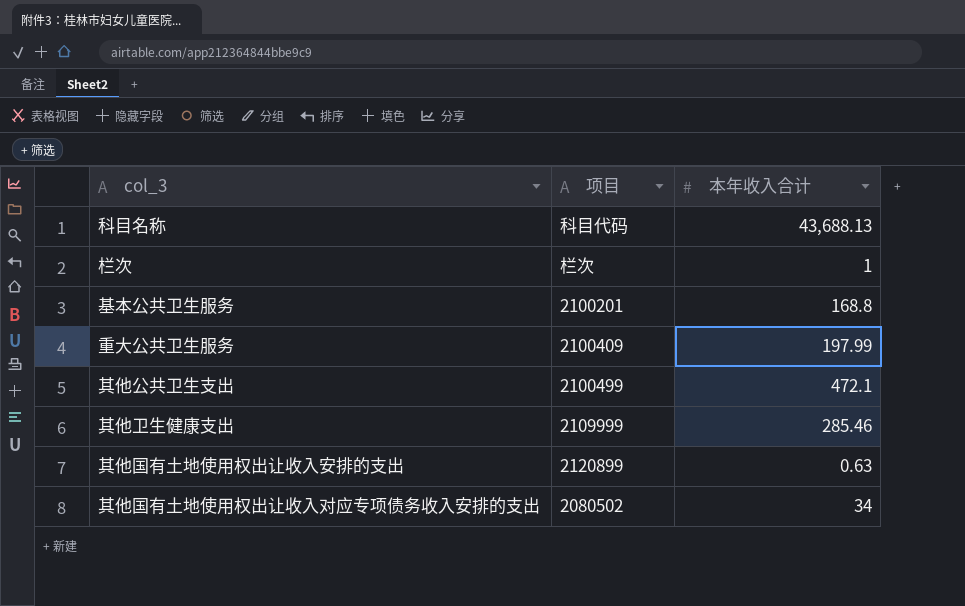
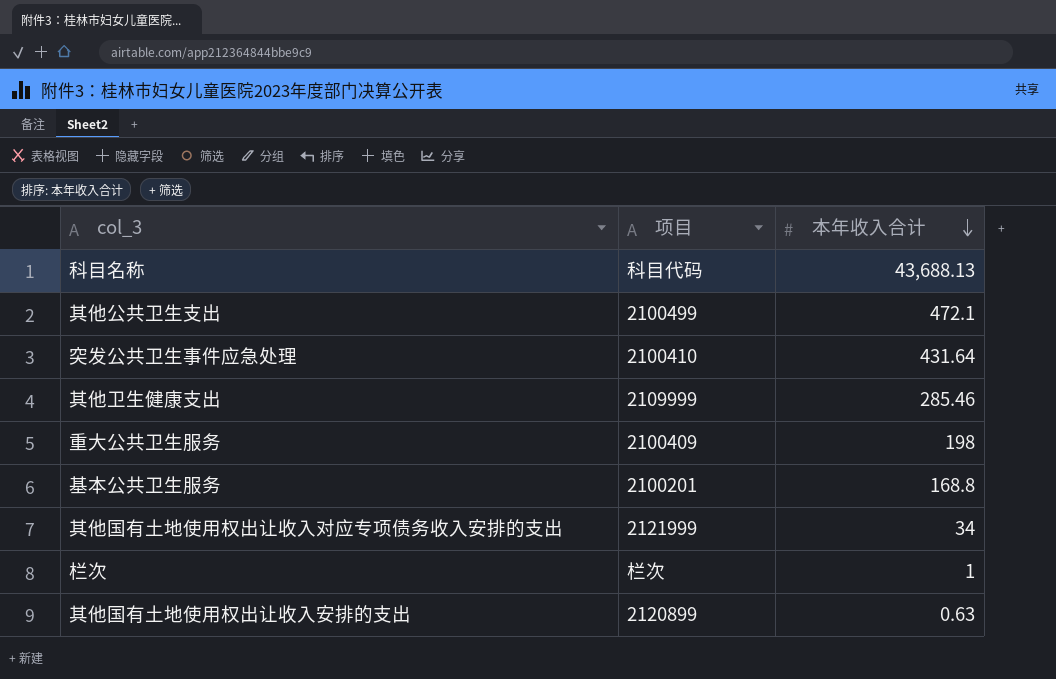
row order: none -> 本年收入合计 descending
row 突发公共卫生事件应急处理: none -> 2100410 | 431.64
重大公共卫生服务 | 本年收入合计: 197.99 -> 198
其他国有土地使用权出让收入对应专项债务收入安排的支出 | 项目: 2080502 -> 2121999

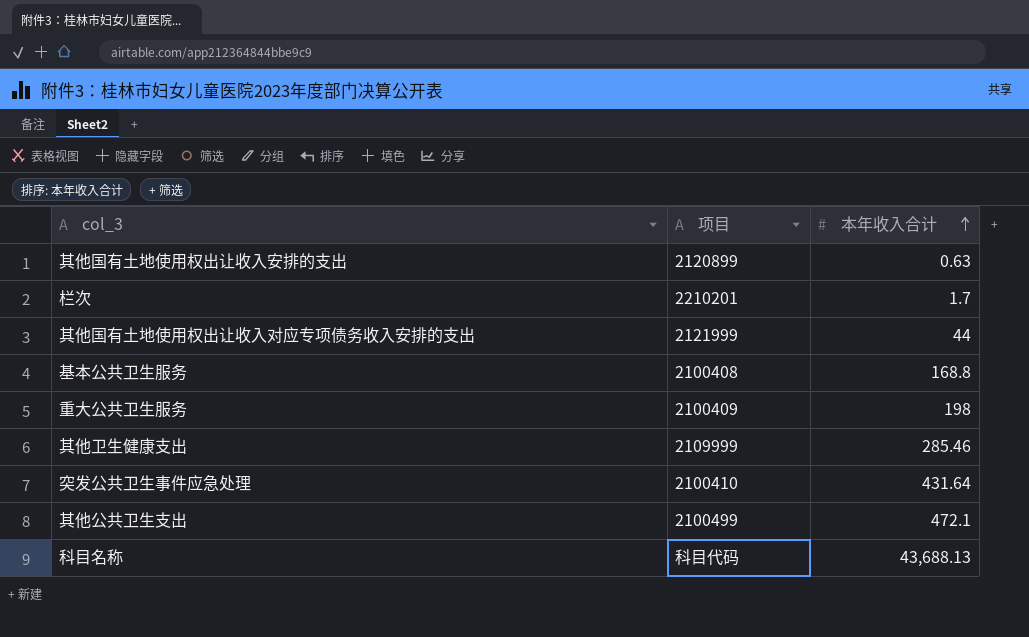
row order: 本年收入合计 descending -> 本年收入合计 ascending
栏次 | 项目: 栏次 -> 2210201
栏次 | 本年收入合计: 1 -> 1.7
其他国有土地使用权出让收入对应专项债务收入安排的支出 | 本年收入合计: 34 -> 44
基本公共卫生服务 | 项目: 2100201 -> 2100408

